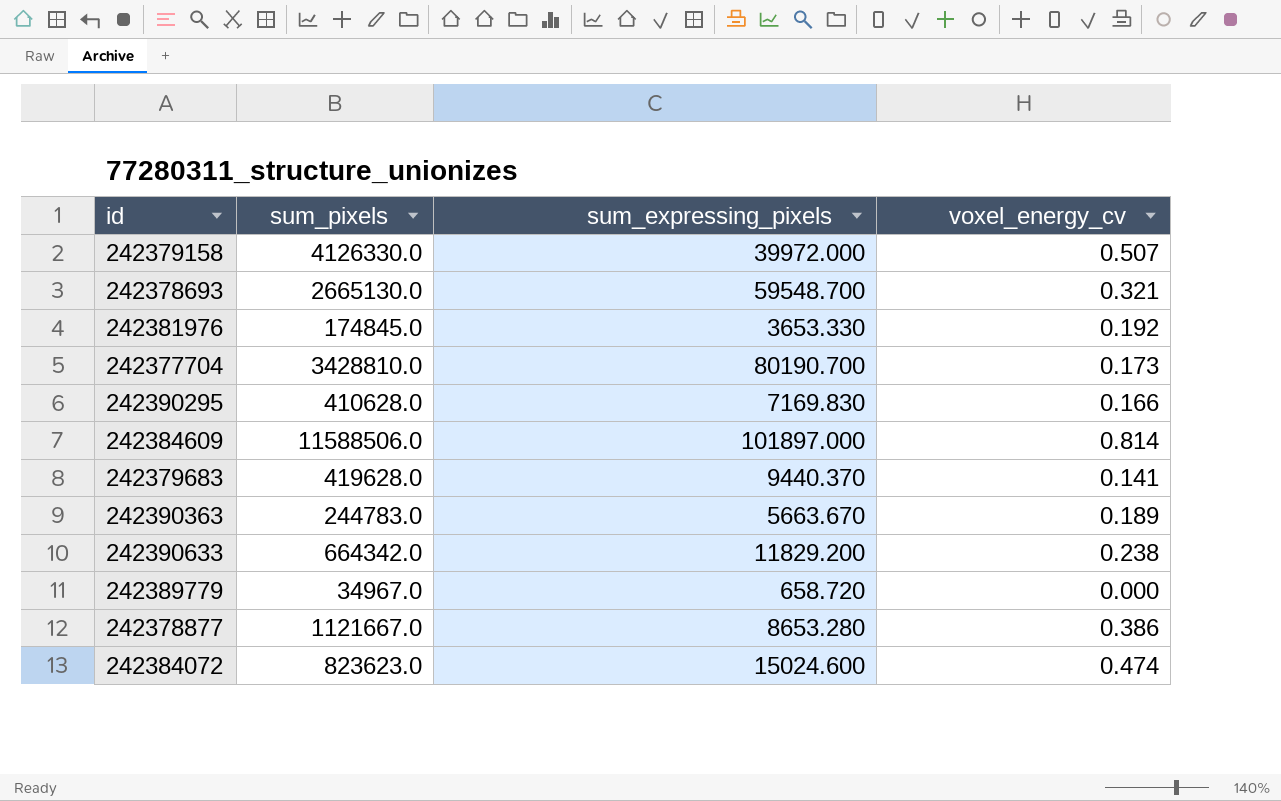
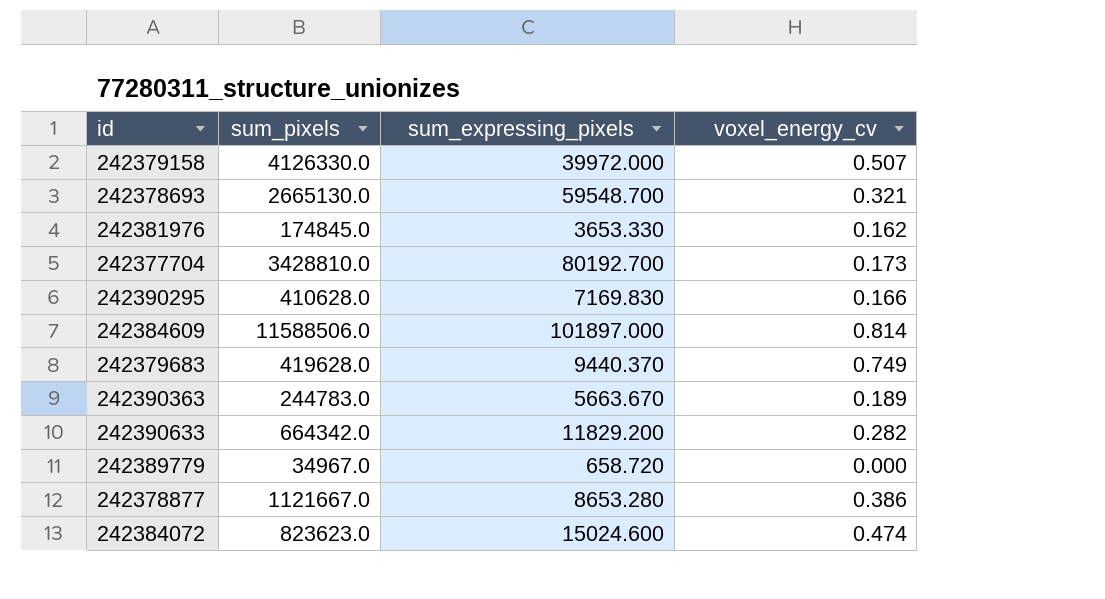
242381976 | voxel_energy_cv: 0.192 -> 0.162
242377704 | sum_expressing_pixels: 80190.700 -> 80192.700
242379683 | voxel_energy_cv: 0.141 -> 0.749
242390633 | voxel_energy_cv: 0.238 -> 0.282

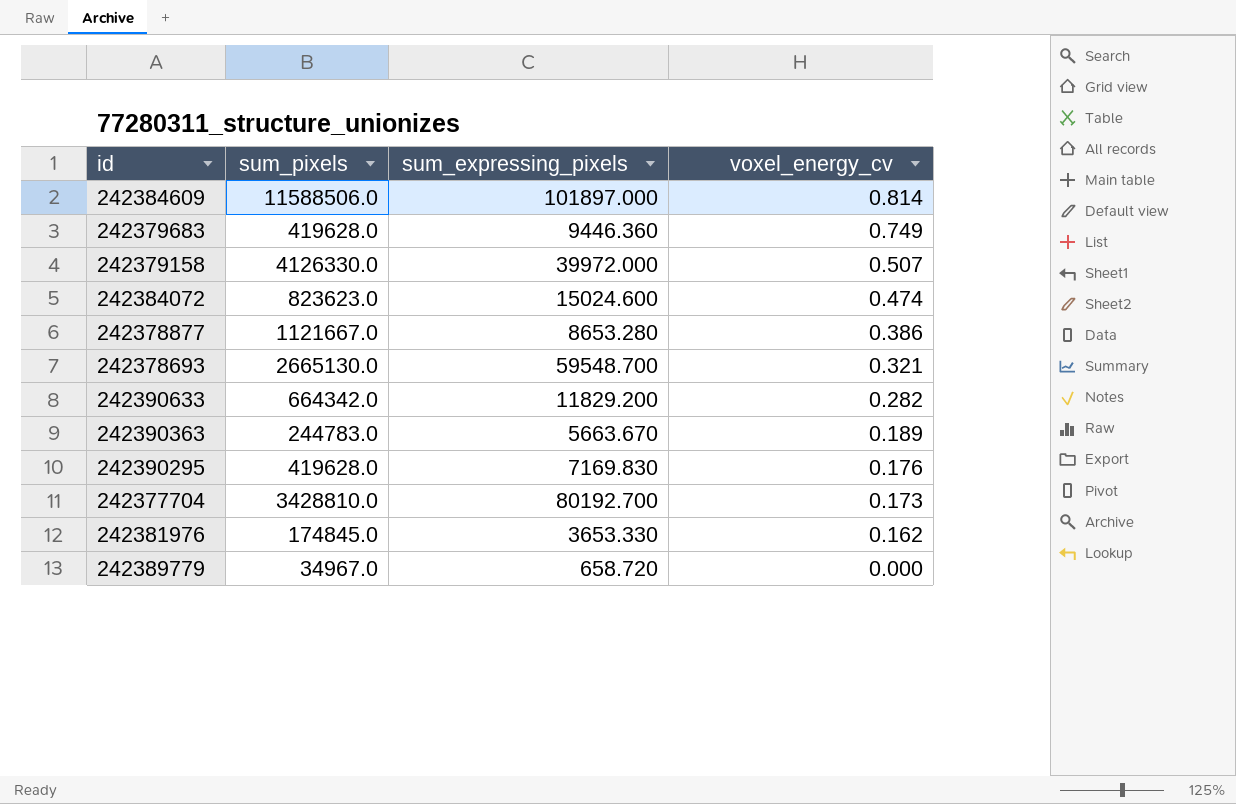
row order: none -> voxel_energy_cv descending
242379683 | sum_expressing_pixels: 9440.370 -> 9446.360
242390295 | sum_pixels: 410628.0 -> 419628.0
242390295 | voxel_energy_cv: 0.166 -> 0.176

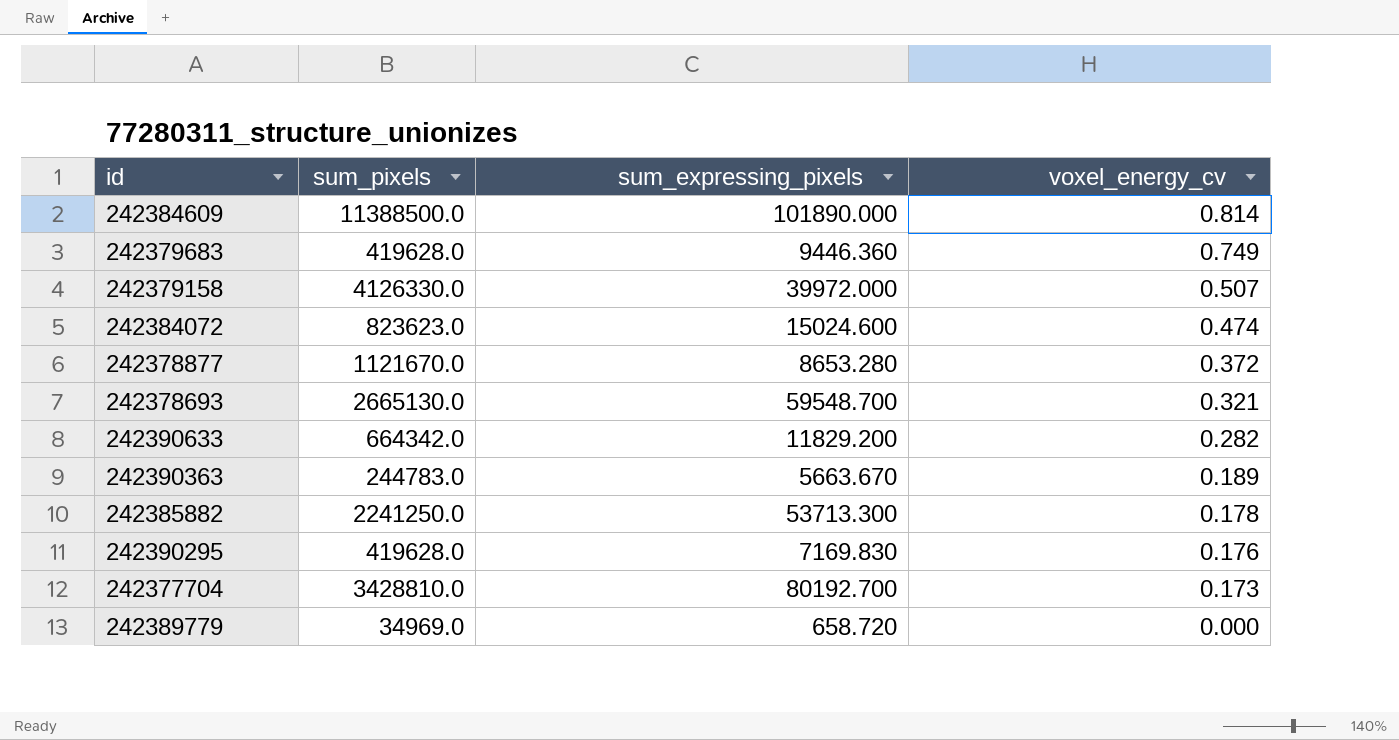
row 242381976: 174845.0 | 3653.330 | 0.162 -> none
242384609 | sum_pixels: 11588506.0 -> 11388500.0
242384609 | sum_expressing_pixels: 101897.000 -> 101890.000
242378877 | sum_pixels: 1121667.0 -> 1121670.0
242378877 | voxel_energy_cv: 0.386 -> 0.372
row 242385882: none -> 2241250.0 | 53713.300 | 0.178
242389779 | sum_pixels: 34967.0 -> 34969.0

